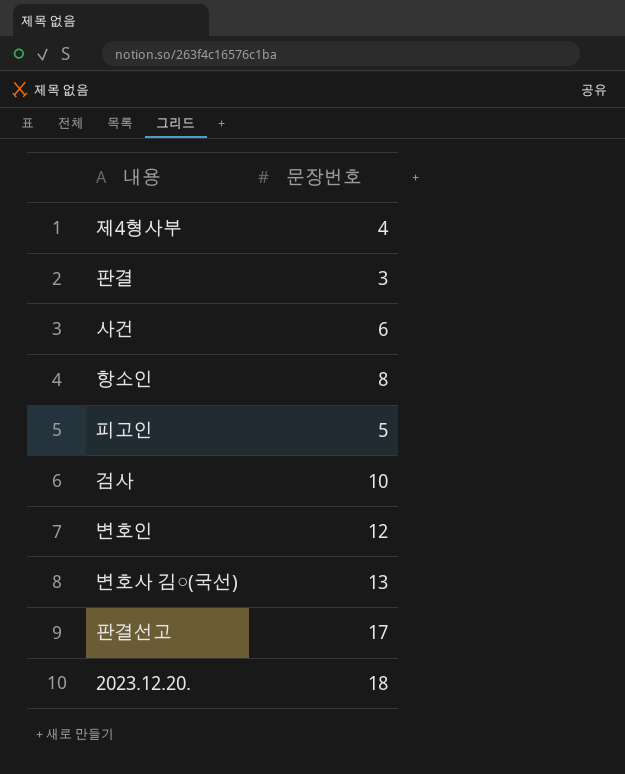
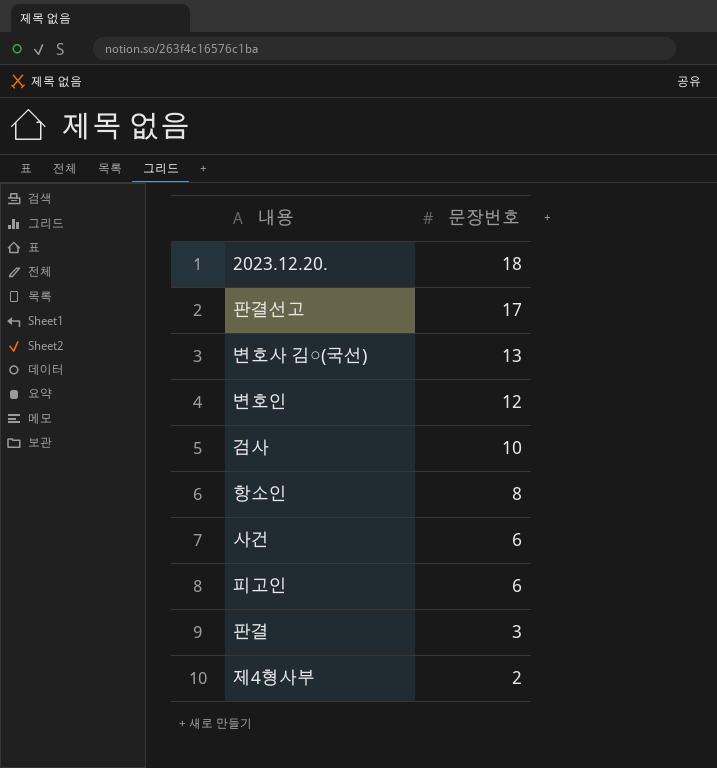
row order: none -> 문장번호 descending
피고인 | 문장번호: 5 -> 6
제4형사부 | 문장번호: 4 -> 2

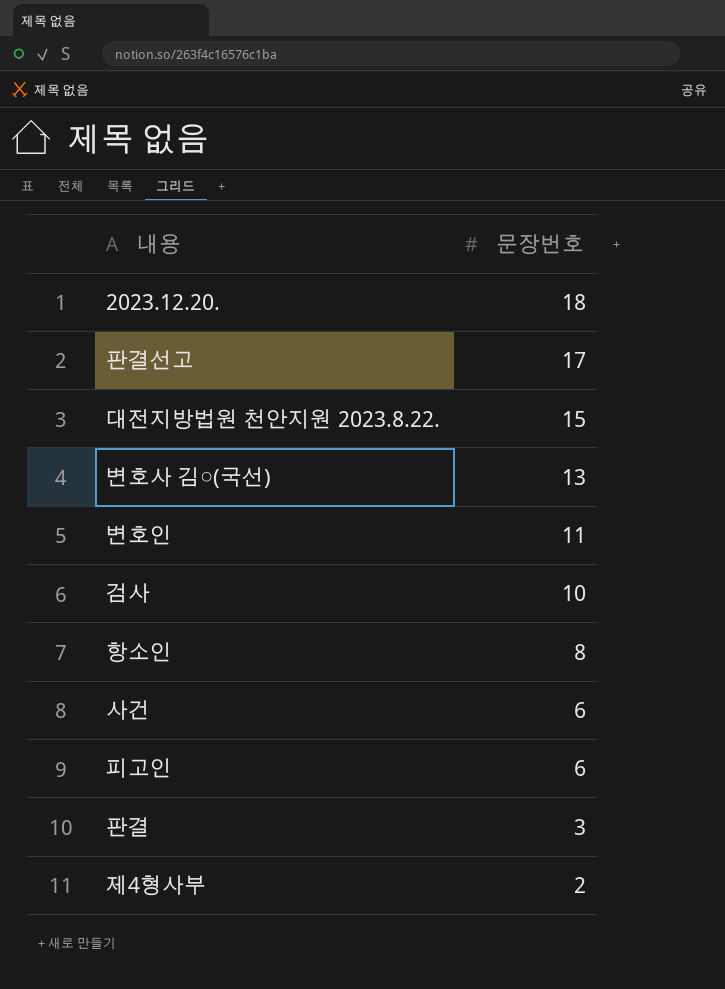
row 대전지방법원 천안지원 2023.8.22.: none -> 15
변호인 | 문장번호: 12 -> 11

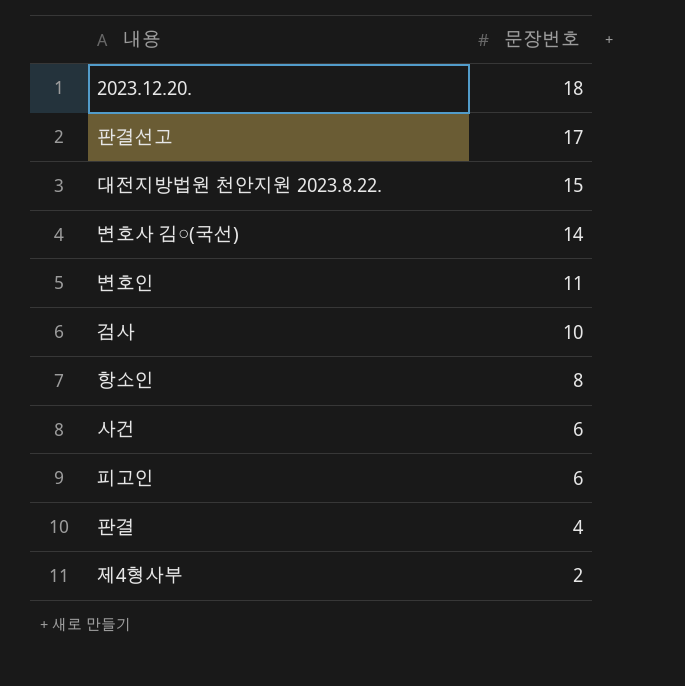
변호사 김○(국선) | 문장번호: 13 -> 14
판결 | 문장번호: 3 -> 4

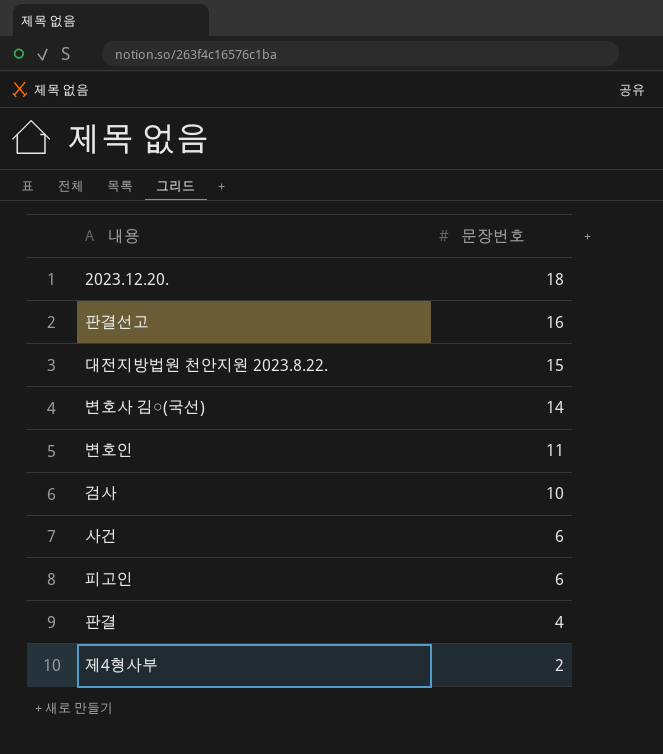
row 항소인: 8 -> none
판결선고 | 문장번호: 17 -> 16

